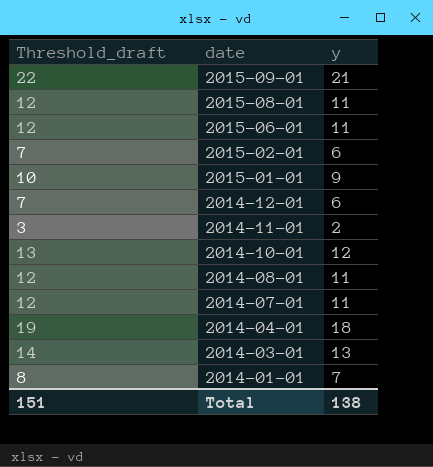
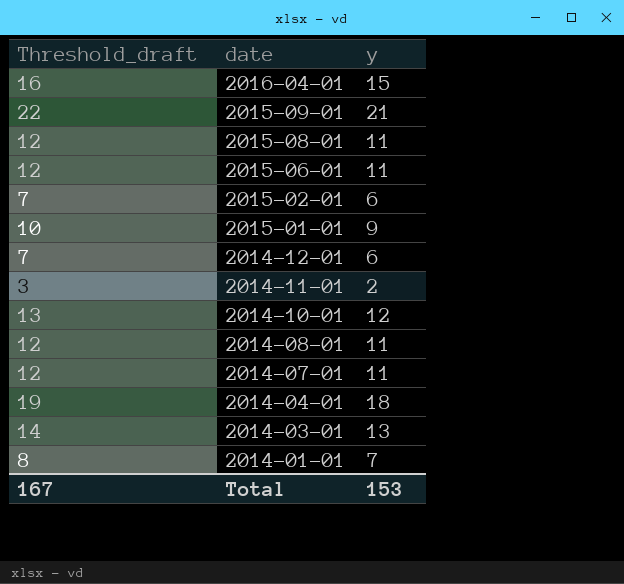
row 2016-04-01: none -> 16 | 15
Total | Threshold_draft: 151 -> 167
Total | y: 138 -> 153

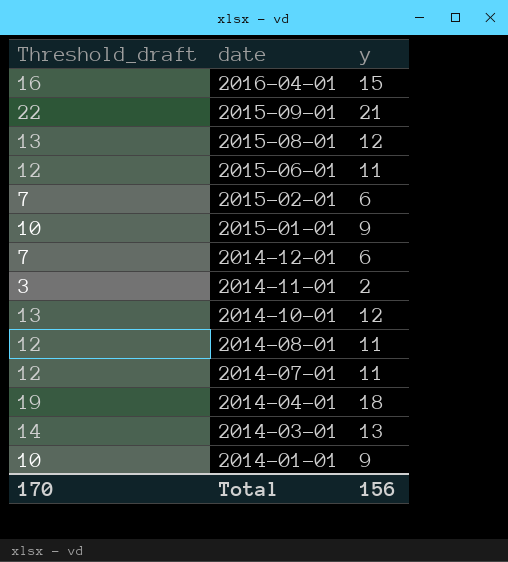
2015-08-01 | Threshold_draft: 12 -> 13
2015-08-01 | y: 11 -> 12
2014-01-01 | Threshold_draft: 8 -> 10
2014-01-01 | y: 7 -> 9
Total | Threshold_draft: 167 -> 170
Total | y: 153 -> 156

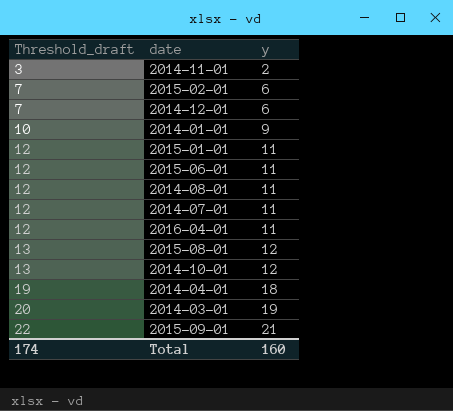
row order: date descending -> Threshold_draft ascending
2015-01-01 | Threshold_draft: 10 -> 12
2015-01-01 | y: 9 -> 11
2016-04-01 | Threshold_draft: 16 -> 12
2016-04-01 | y: 15 -> 11
2014-03-01 | Threshold_draft: 14 -> 20
2014-03-01 | y: 13 -> 19
Total | Threshold_draft: 170 -> 174
Total | y: 156 -> 160

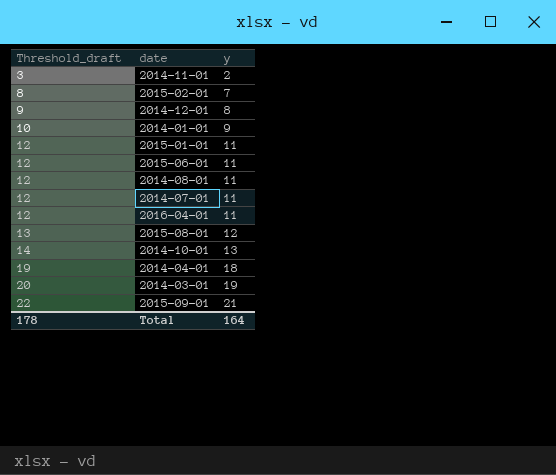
2015-02-01 | Threshold_draft: 7 -> 8
2015-02-01 | y: 6 -> 7
2014-12-01 | Threshold_draft: 7 -> 9
2014-12-01 | y: 6 -> 8
2014-10-01 | Threshold_draft: 13 -> 14
2014-10-01 | y: 12 -> 13
Total | Threshold_draft: 174 -> 178
Total | y: 160 -> 164

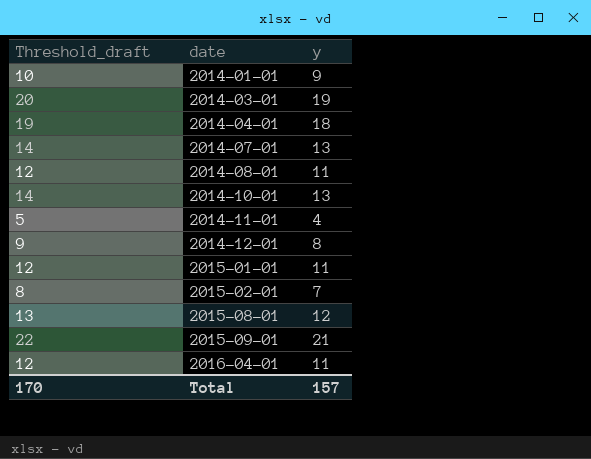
row order: Threshold_draft ascending -> date ascending
row 2015-06-01: 12 | 11 -> none
2014-07-01 | Threshold_draft: 12 -> 14
2014-07-01 | y: 11 -> 13
2014-11-01 | Threshold_draft: 3 -> 5
2014-11-01 | y: 2 -> 4
Total | Threshold_draft: 178 -> 170
Total | y: 164 -> 157

